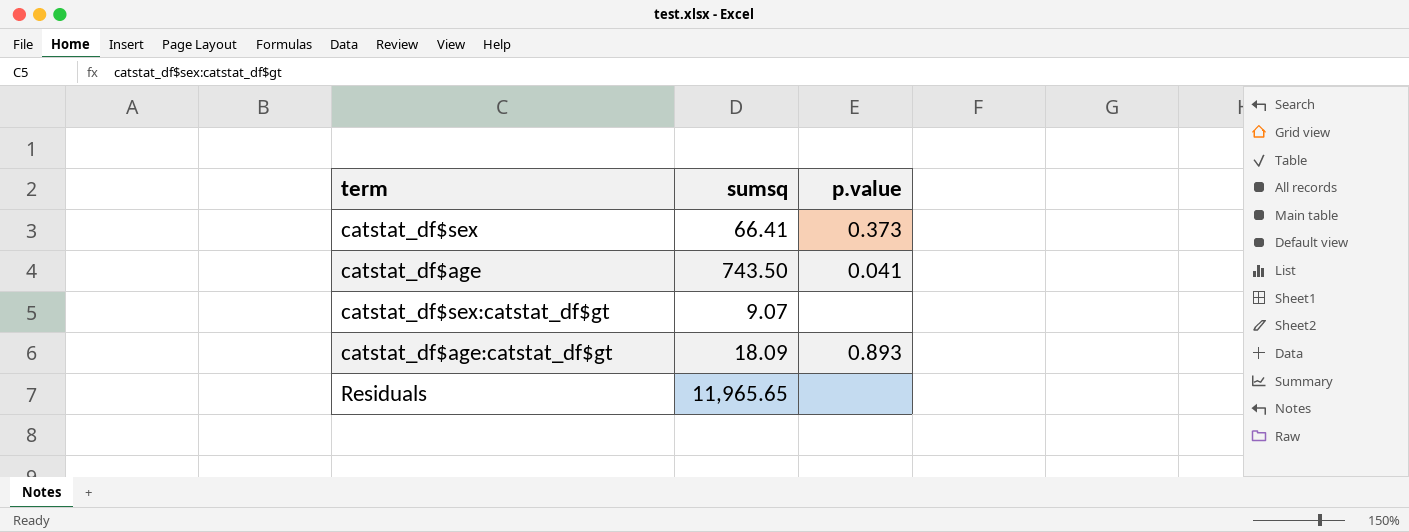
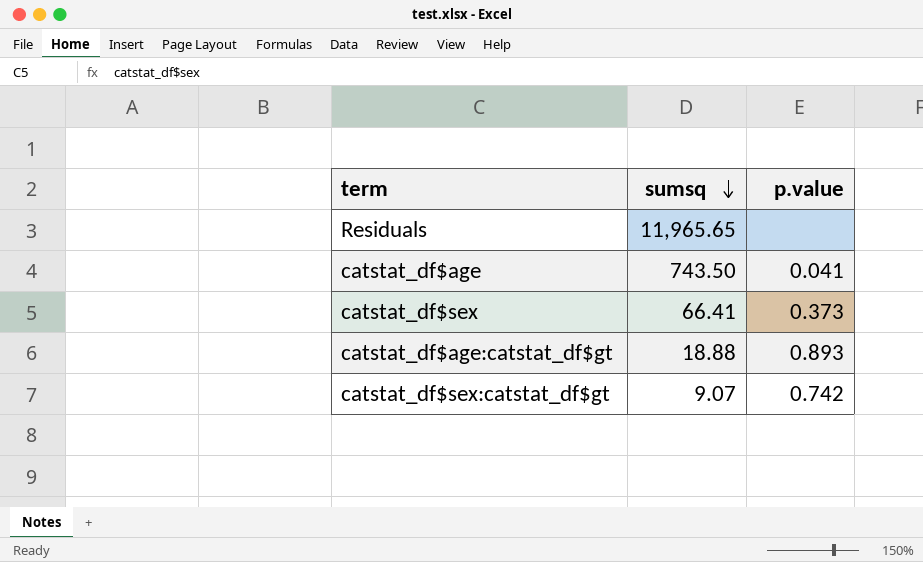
row order: none -> sumsq descending
catstat_df$age:catstat_df$gt | sumsq: 18.09 -> 18.88
catstat_df$sex:catstat_df$gt | p.value: none -> 0.742

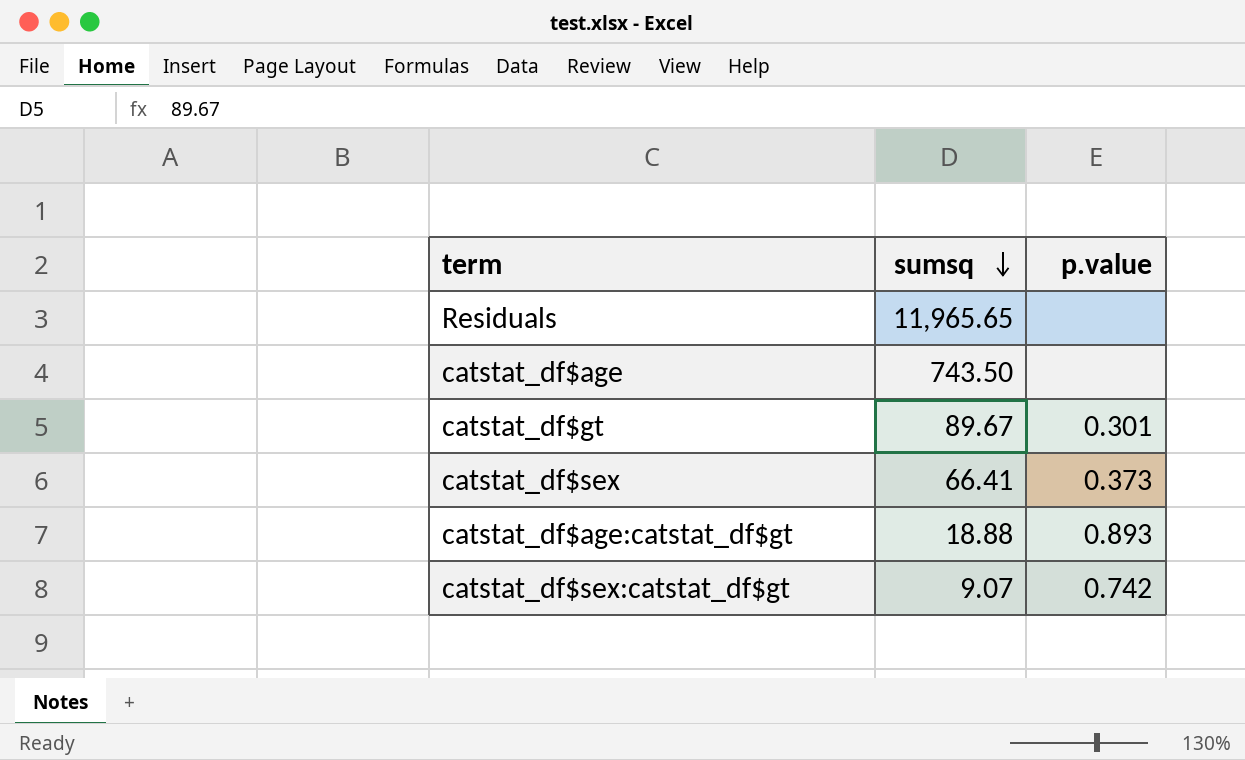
catstat_df$age | p.value: 0.041 -> none
row catstat_df$gt: none -> 89.67 | 0.301

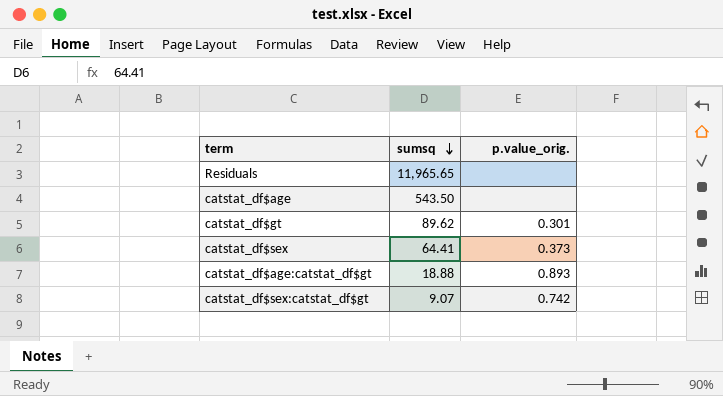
column name: p.value -> p.value_orig.
catstat_df$age | sumsq: 743.50 -> 543.50
catstat_df$gt | sumsq: 89.67 -> 89.62
catstat_df$sex | sumsq: 66.41 -> 64.41

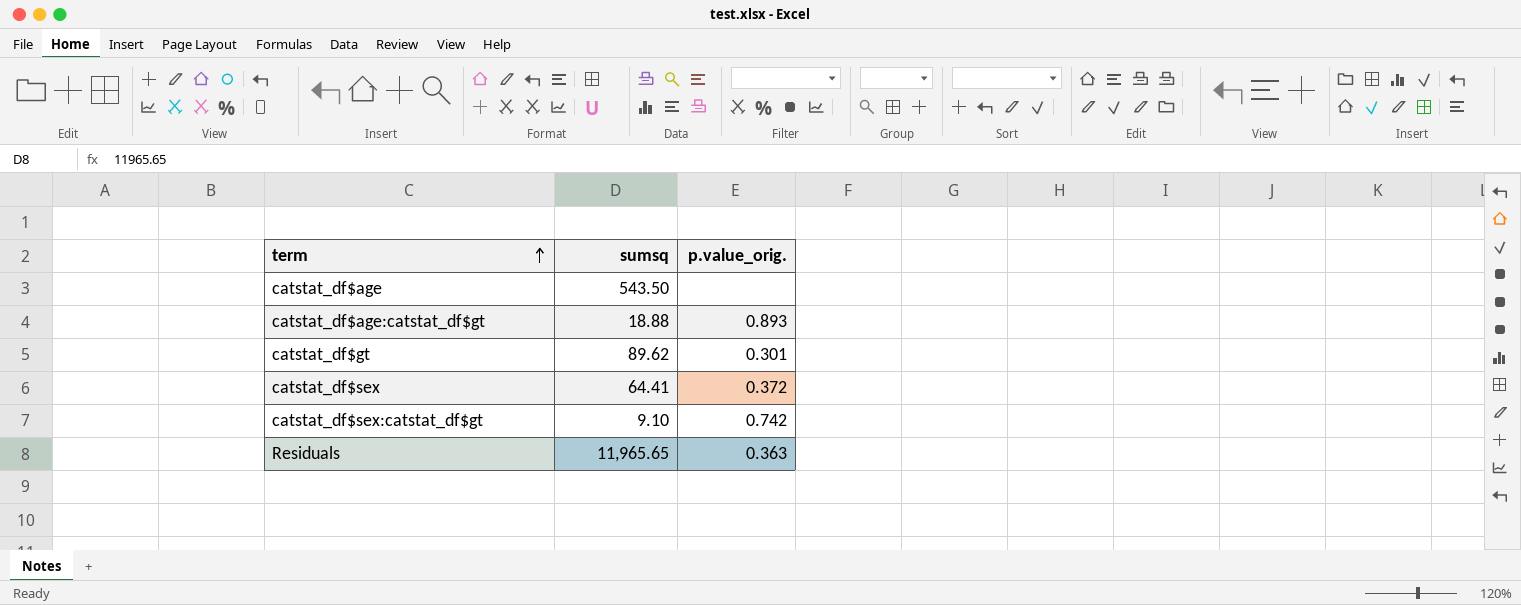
row order: sumsq descending -> term ascending
catstat_df$sex | p.value_orig.: 0.373 -> 0.372
catstat_df$sex:catstat_df$gt | sumsq: 9.07 -> 9.10
Residuals | p.value_orig.: none -> 0.363

